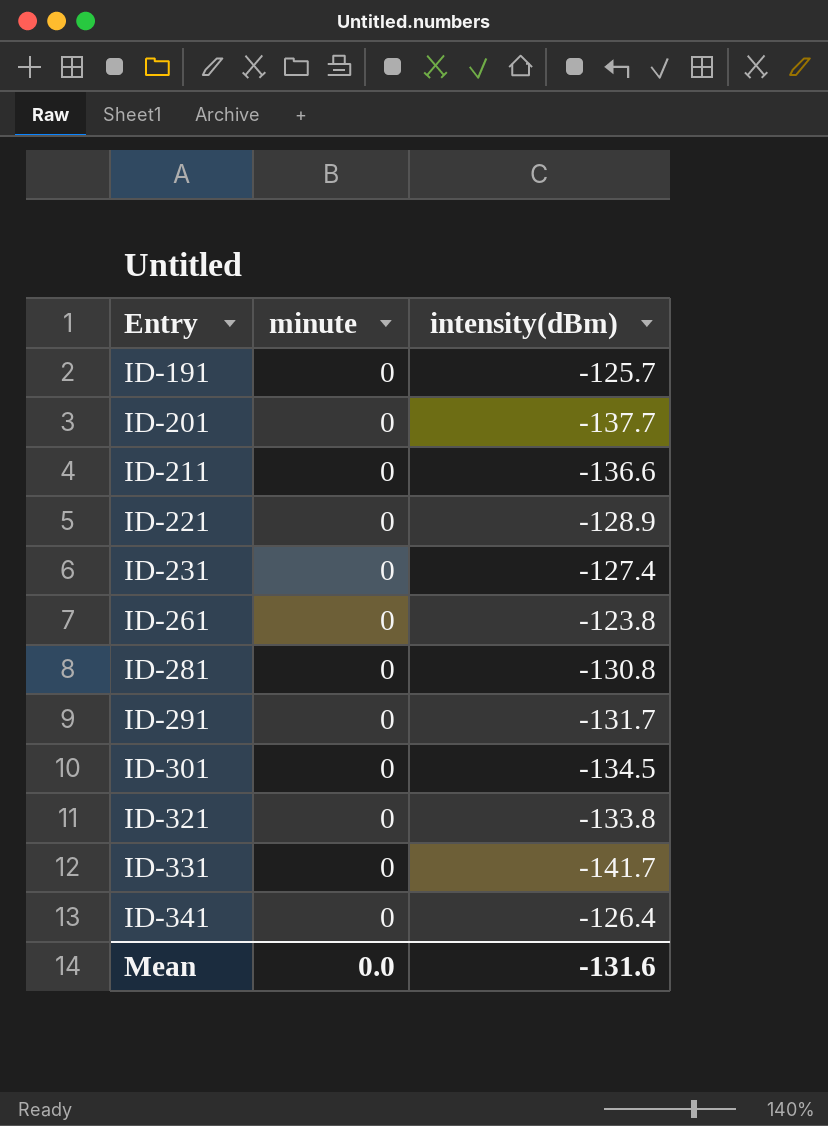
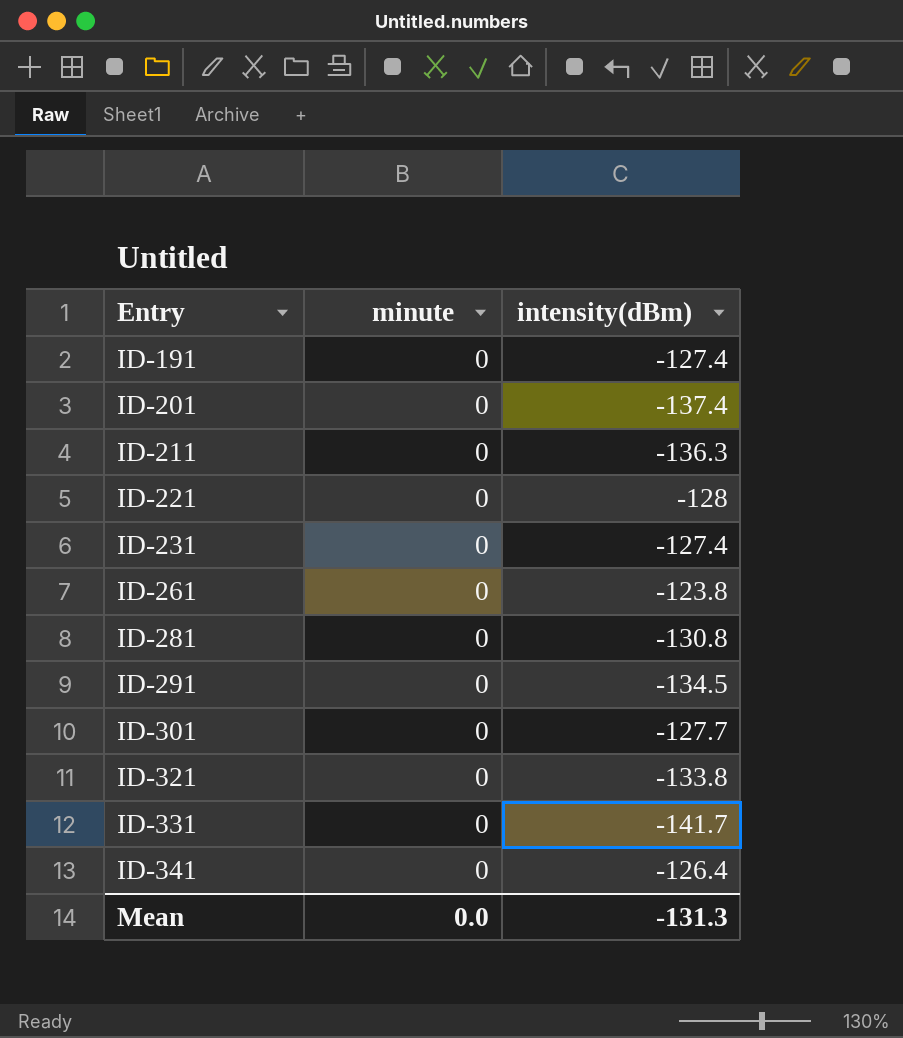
ID-191 | intensity(dBm): -125.7 -> -127.4
ID-201 | intensity(dBm): -137.7 -> -137.4
ID-211 | intensity(dBm): -136.6 -> -136.3
ID-221 | intensity(dBm): -128.9 -> -128
ID-291 | intensity(dBm): -131.7 -> -134.5
ID-301 | intensity(dBm): -134.5 -> -127.7
Mean | intensity(dBm): -131.6 -> -131.3

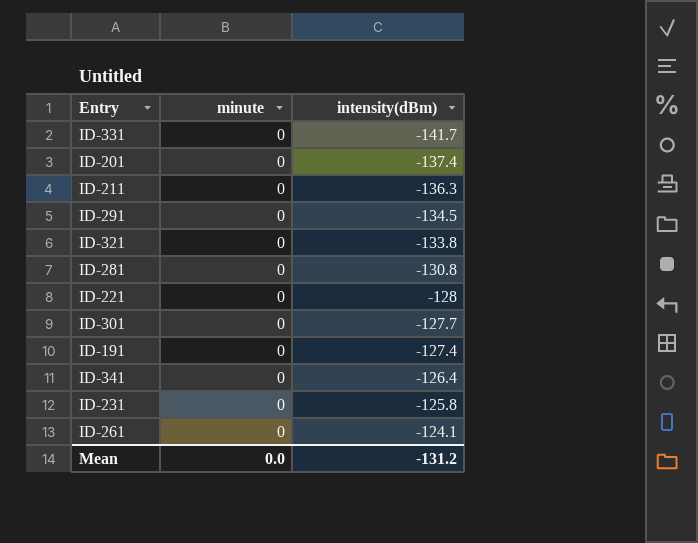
row order: Entry ascending -> intensity(dBm) ascending
ID-231 | intensity(dBm): -127.4 -> -125.8
ID-261 | intensity(dBm): -123.8 -> -124.1
Mean | intensity(dBm): -131.3 -> -131.2

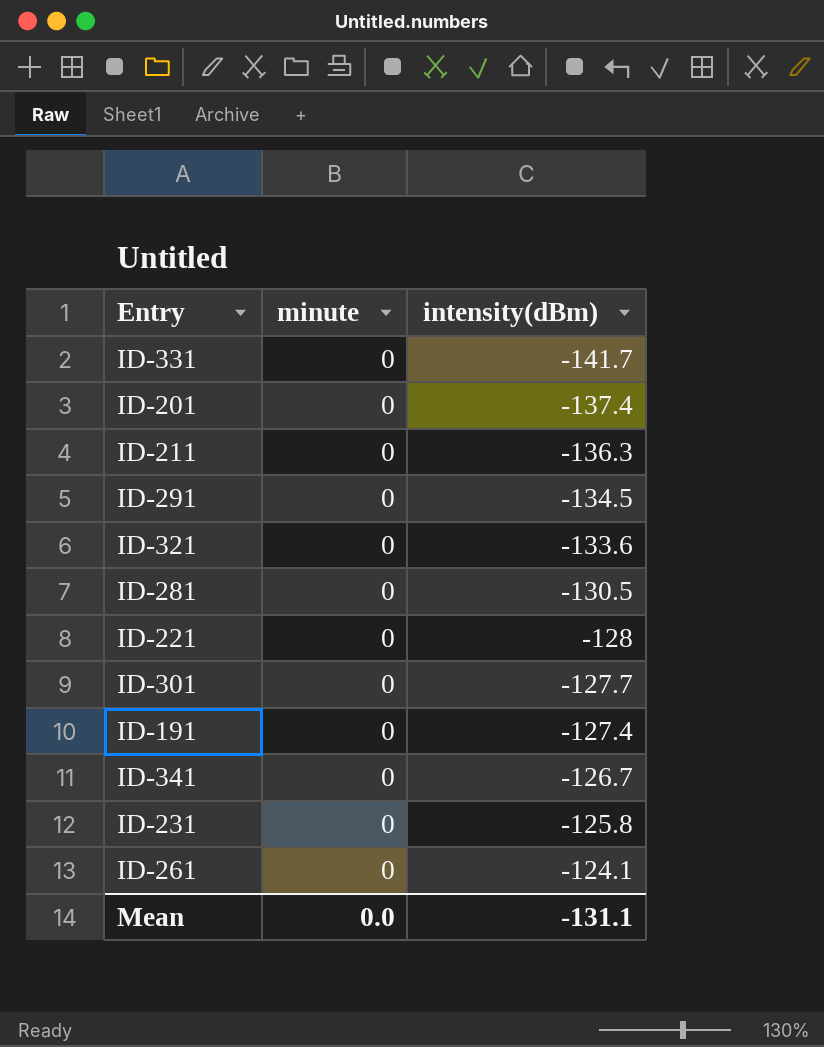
ID-321 | intensity(dBm): -133.8 -> -133.6
ID-281 | intensity(dBm): -130.8 -> -130.5
ID-341 | intensity(dBm): -126.4 -> -126.7
Mean | intensity(dBm): -131.2 -> -131.1

